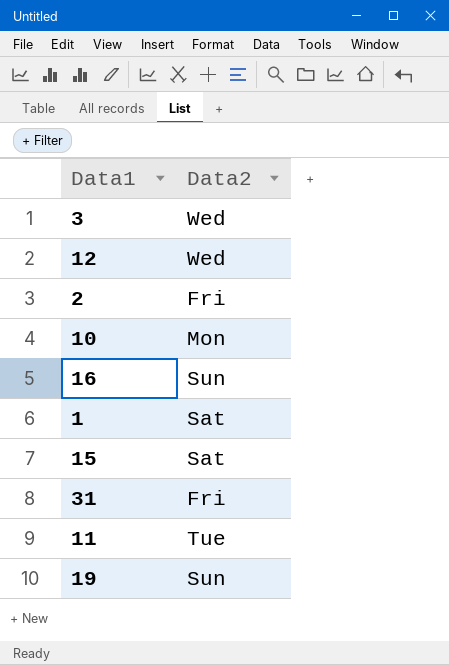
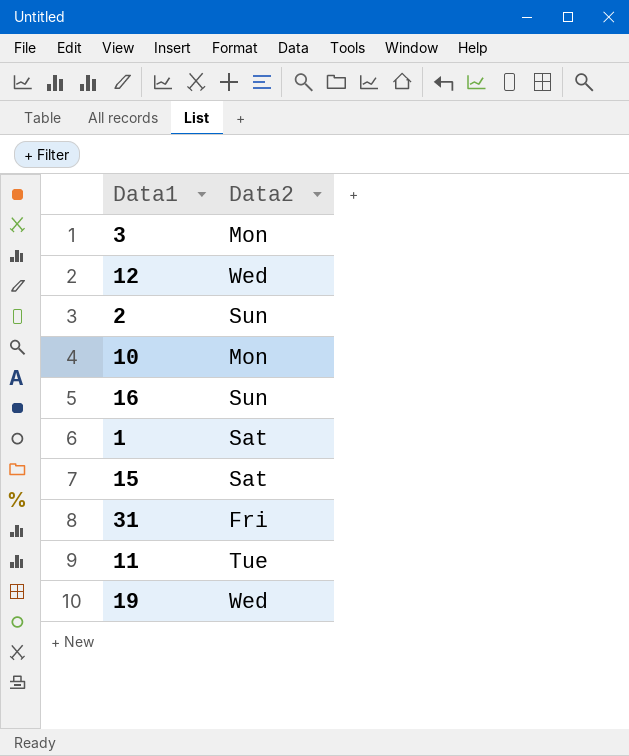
3 | Data2: Wed -> Mon
2 | Data2: Fri -> Sun
19 | Data2: Sun -> Wed

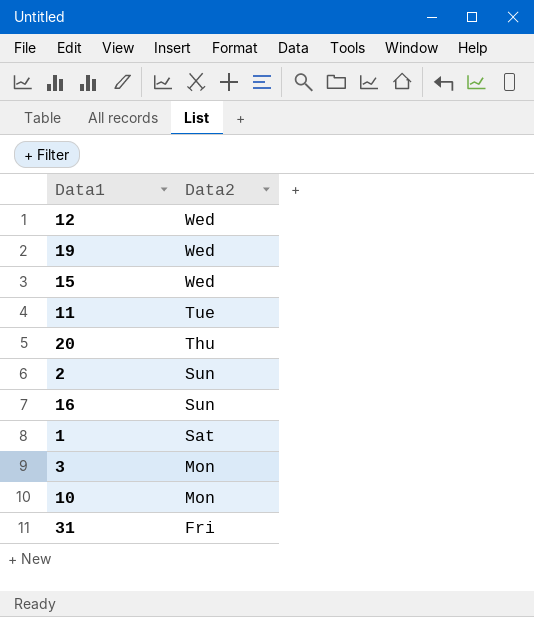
row order: none -> Data2 descending
15 | Data2: Sat -> Wed
row 20: none -> Thu

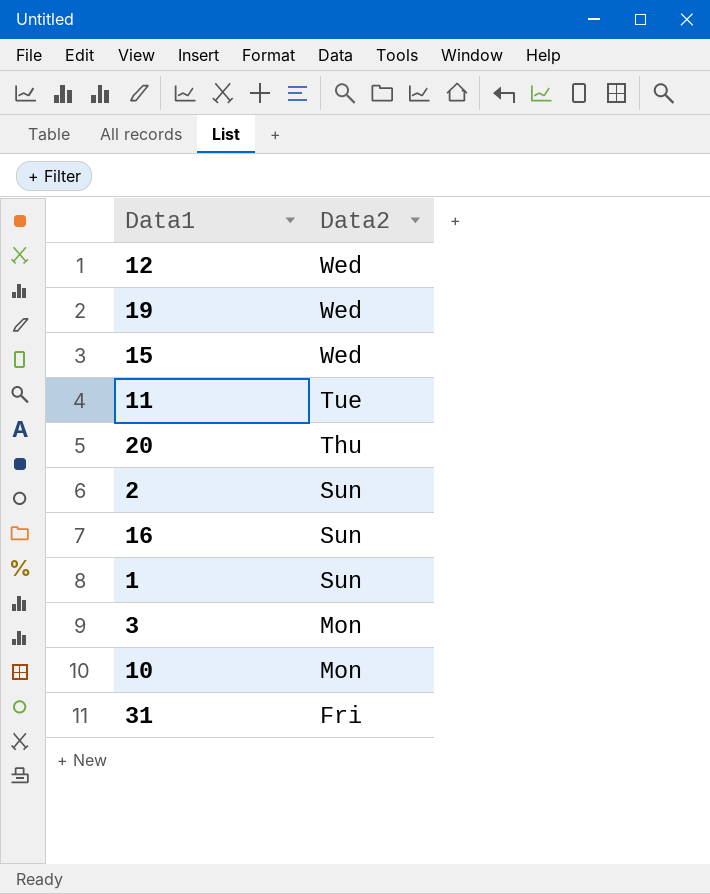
1 | Data2: Sat -> Sun

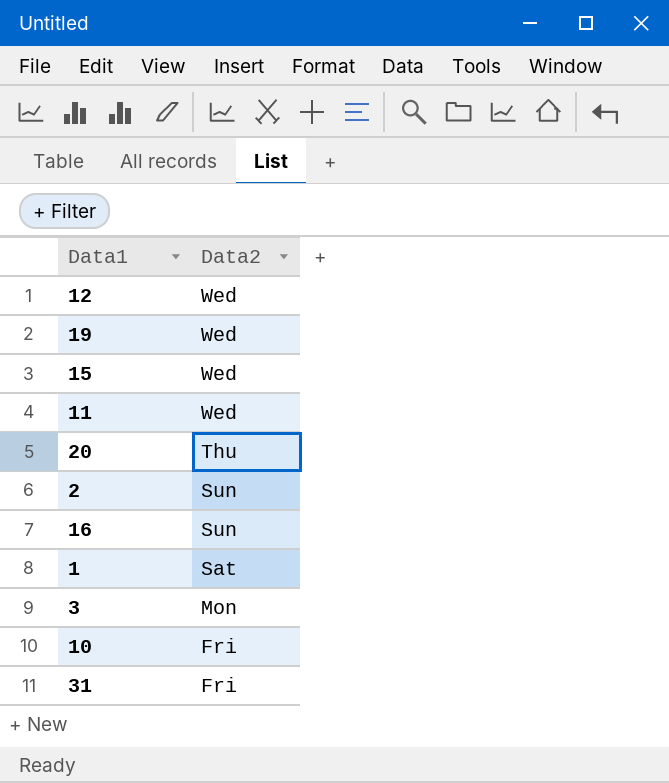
11 | Data2: Tue -> Wed
1 | Data2: Sun -> Sat
10 | Data2: Mon -> Fri

